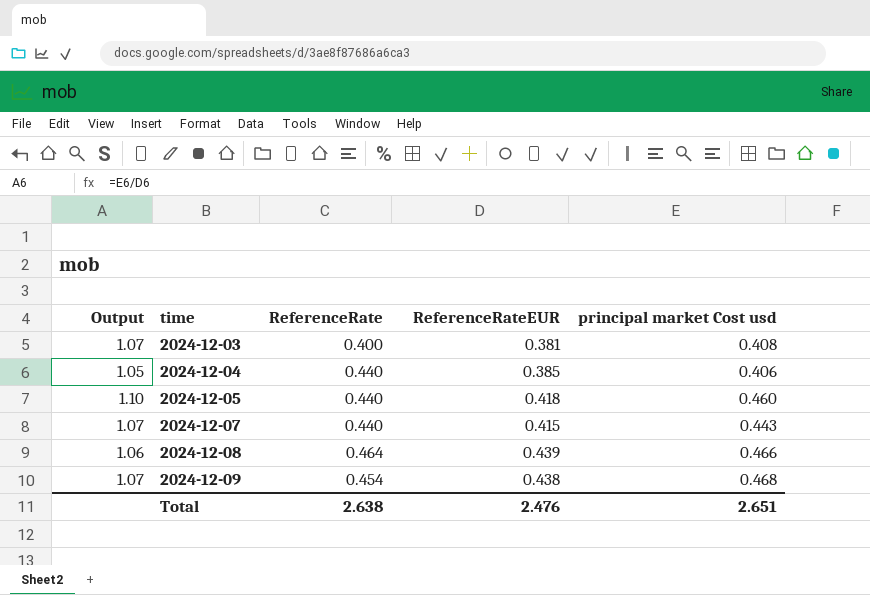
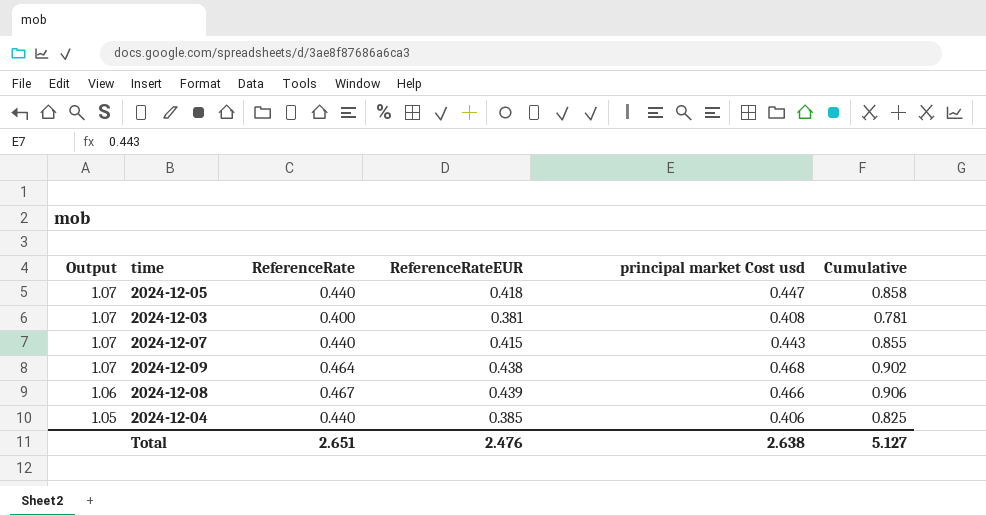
row order: time ascending -> Output descending
column Cumulative | formula: none -> [ReferenceRate] + [ReferenceRateEUR]
2024-12-05 | Output: 1.10 -> 1.07
2024-12-05 | principal market Cost usd: 0.460 -> 0.447
2024-12-09 | ReferenceRate: 0.454 -> 0.464
2024-12-08 | ReferenceRate: 0.464 -> 0.467
Total | ReferenceRate: 2.638 -> 2.651
Total | principal market Cost usd: 2.651 -> 2.638

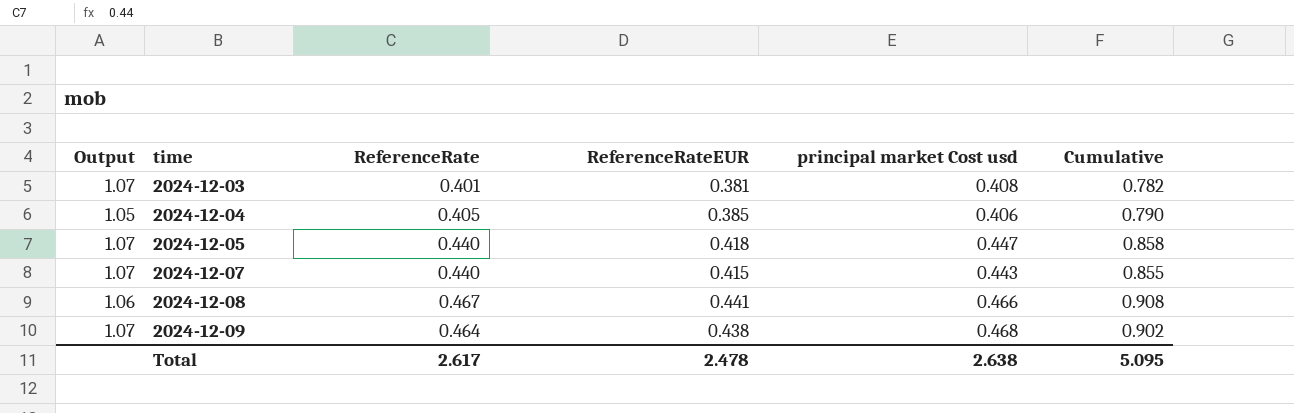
row order: Output descending -> time ascending
2024-12-03 | ReferenceRate: 0.400 -> 0.401
2024-12-03 | Cumulative: 0.781 -> 0.782
2024-12-04 | ReferenceRate: 0.440 -> 0.405
2024-12-04 | Cumulative: 0.825 -> 0.790
2024-12-08 | ReferenceRateEUR: 0.439 -> 0.441
2024-12-08 | Cumulative: 0.906 -> 0.908
Total | ReferenceRate: 2.651 -> 2.617
Total | ReferenceRateEUR: 2.476 -> 2.478
Total | Cumulative: 5.127 -> 5.095

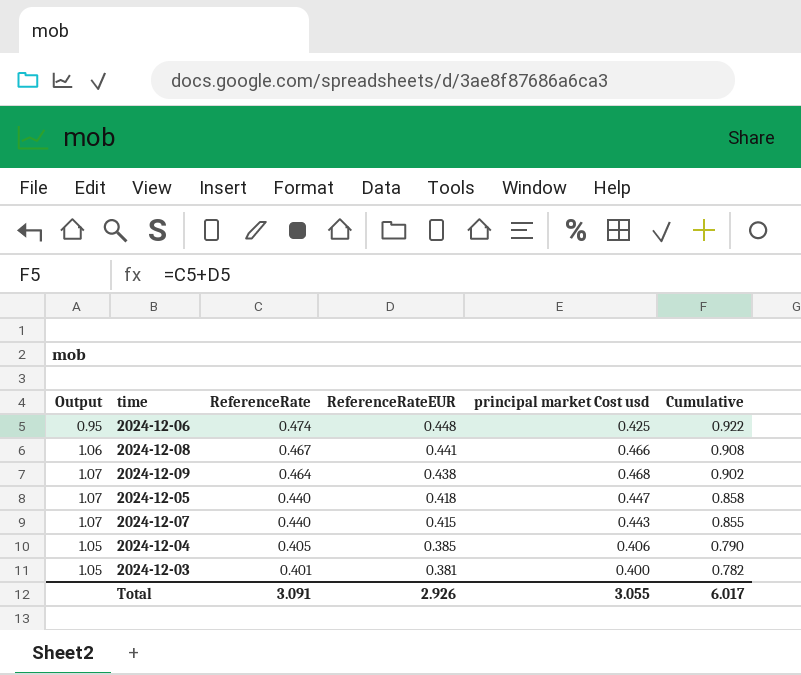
row order: time ascending -> ReferenceRate descending
row 2024-12-06: none -> 0.95 | 0.474 | 0.448 | 0.425 | 0.922
2024-12-03 | Output: 1.07 -> 1.05
2024-12-03 | principal market Cost usd: 0.408 -> 0.400
Total | ReferenceRate: 2.617 -> 3.091
Total | ReferenceRateEUR: 2.478 -> 2.926
Total | principal market Cost usd: 2.638 -> 3.055
Total | Cumulative: 5.095 -> 6.017

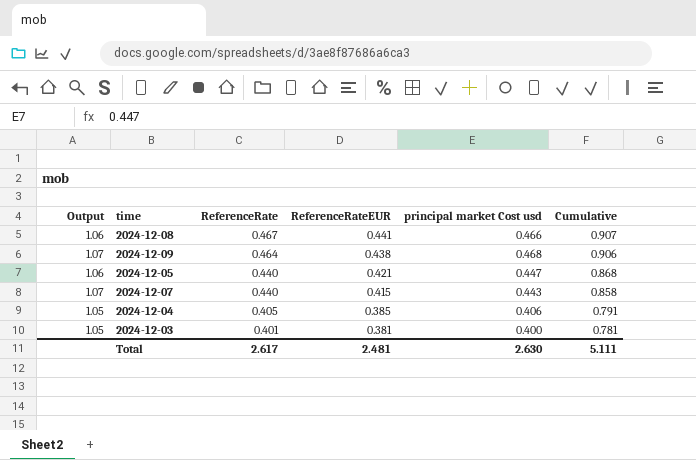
column Cumulative | formula: [ReferenceRate] + [ReferenceRateEUR] -> [ReferenceRateEUR] + [principal market Cost usd]
row 2024-12-06: 0.95 | 0.474 | 0.448 | 0.425 | 0.922 -> none
2024-12-05 | Output: 1.07 -> 1.06
2024-12-05 | ReferenceRateEUR: 0.418 -> 0.421
Total | ReferenceRate: 3.091 -> 2.617
Total | ReferenceRateEUR: 2.926 -> 2.481
Total | principal market Cost usd: 3.055 -> 2.630
Total | Cumulative: 6.017 -> 5.111

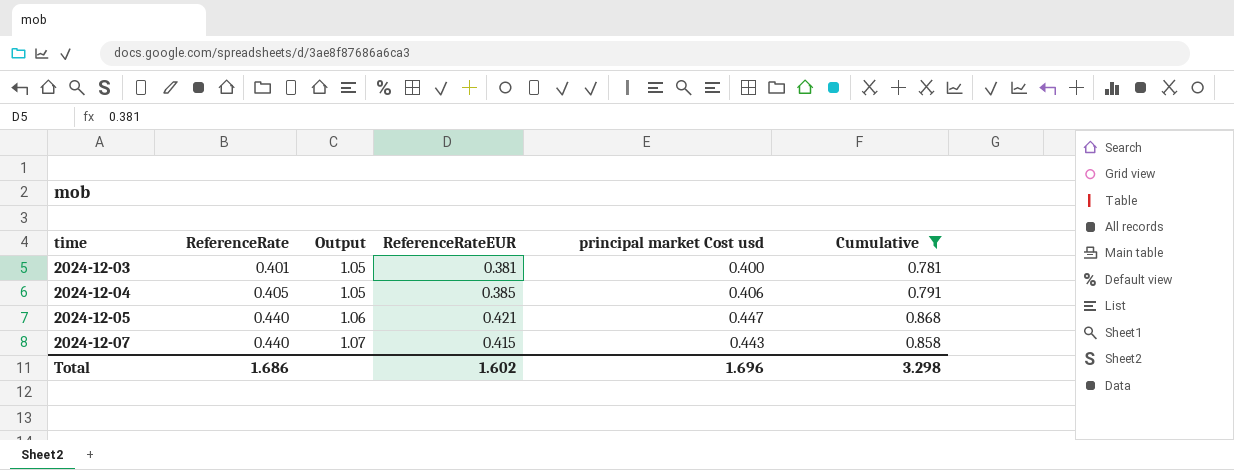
filter: none -> Cumulative <= 0.868
row order: ReferenceRate descending -> time ascending
column Output | position: 1 -> 3
Total | ReferenceRate: 2.617 -> 1.686
Total | ReferenceRateEUR: 2.481 -> 1.602
Total | principal market Cost usd: 2.630 -> 1.696
Total | Cumulative: 5.111 -> 3.298

